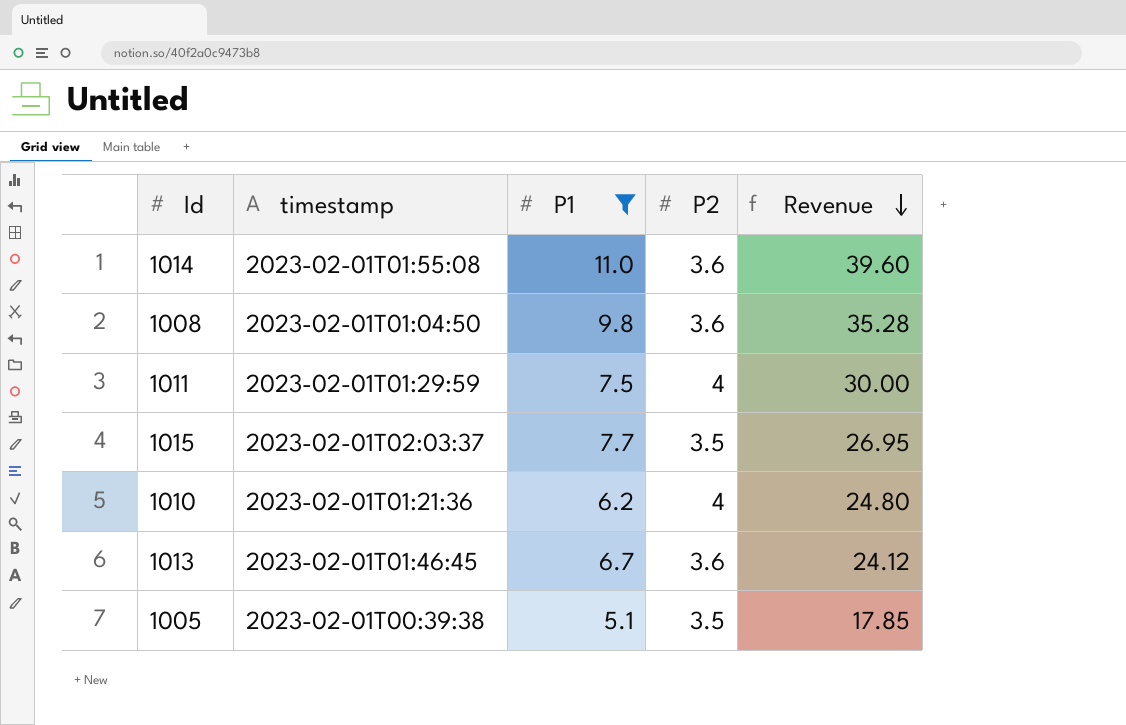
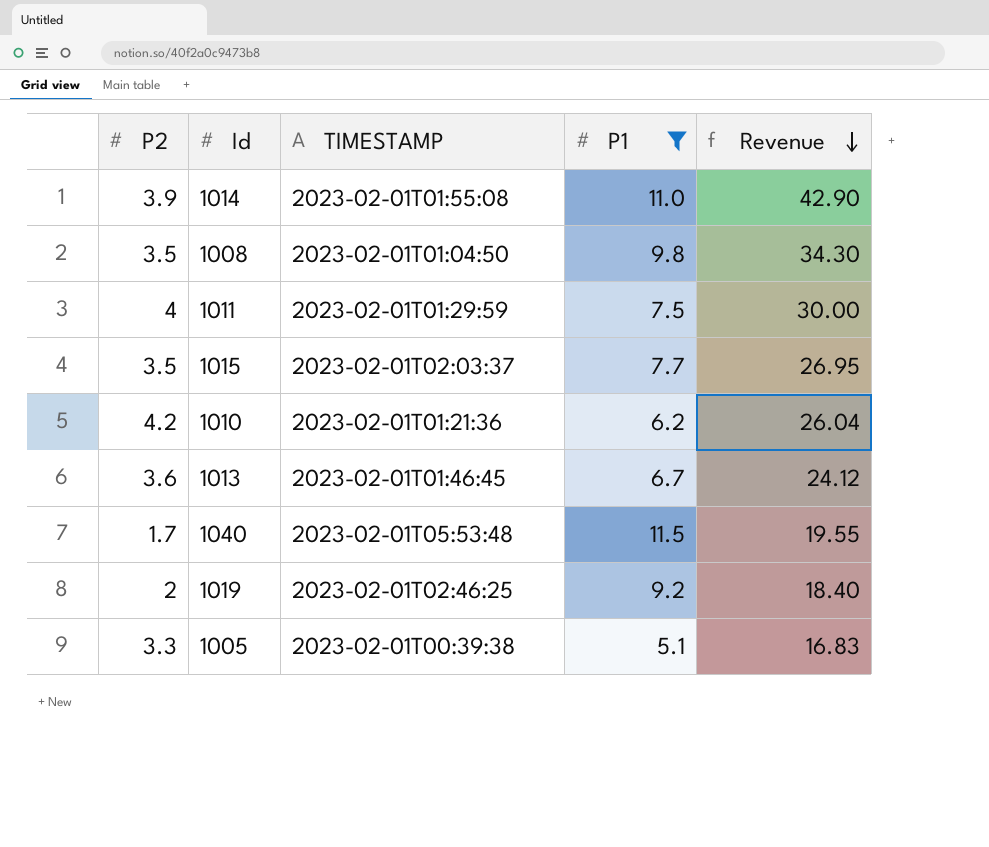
column P2 | position: 4 -> 1
column name: timestamp -> TIMESTAMP
1014 | P2: 3.6 -> 3.9
1014 | Revenue: 39.60 -> 42.90
1008 | P2: 3.6 -> 3.5
1008 | Revenue: 35.28 -> 34.30
1010 | P2: 4 -> 4.2
1010 | Revenue: 24.80 -> 26.04
row 1040: none -> 1.7 | 2023-02-01T05:53:48 | 11.5 | 19.55
row 1019: none -> 2 | 2023-02-01T02:46:25 | 9.2 | 18.40
1005 | P2: 3.5 -> 3.3
1005 | Revenue: 17.85 -> 16.83

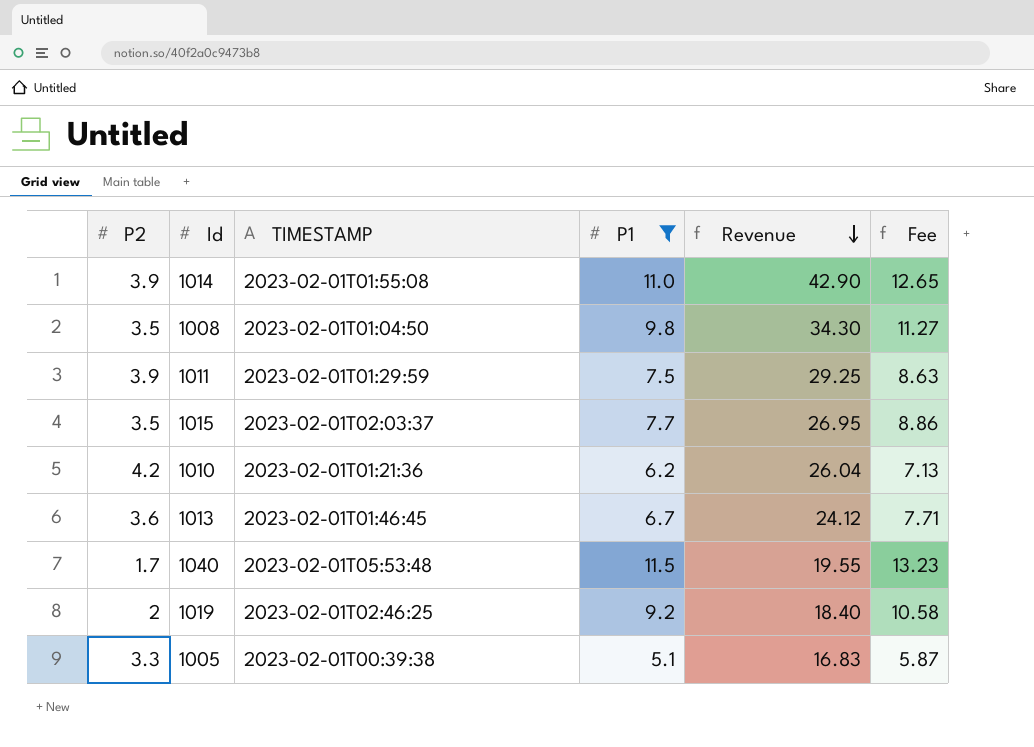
column Fee | formula: none -> [P1] * 1.15
1011 | P2: 4 -> 3.9
1011 | Revenue: 30.00 -> 29.25

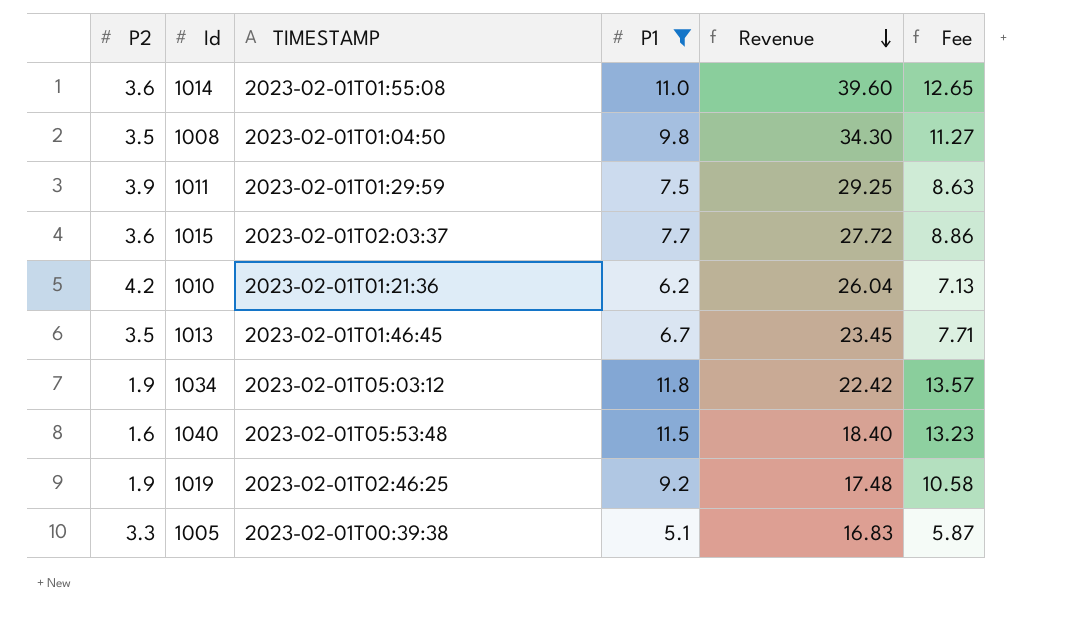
1014 | P2: 3.9 -> 3.6
1014 | Revenue: 42.90 -> 39.60
1015 | P2: 3.5 -> 3.6
1015 | Revenue: 26.95 -> 27.72
1013 | P2: 3.6 -> 3.5
1013 | Revenue: 24.12 -> 23.45
row 1034: none -> 1.9 | 2023-02-01T05:03:12 | 11.8 | 22.42 | 13.57
1040 | P2: 1.7 -> 1.6
1040 | Revenue: 19.55 -> 18.40
1019 | P2: 2 -> 1.9
1019 | Revenue: 18.40 -> 17.48

